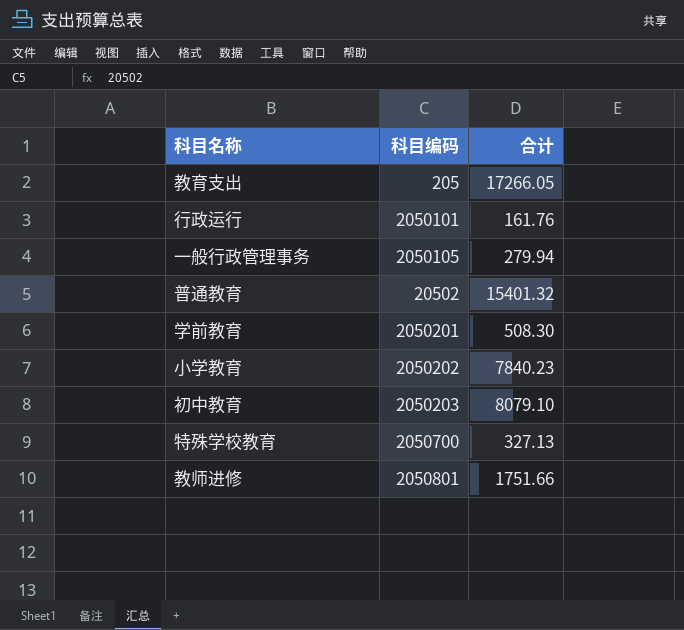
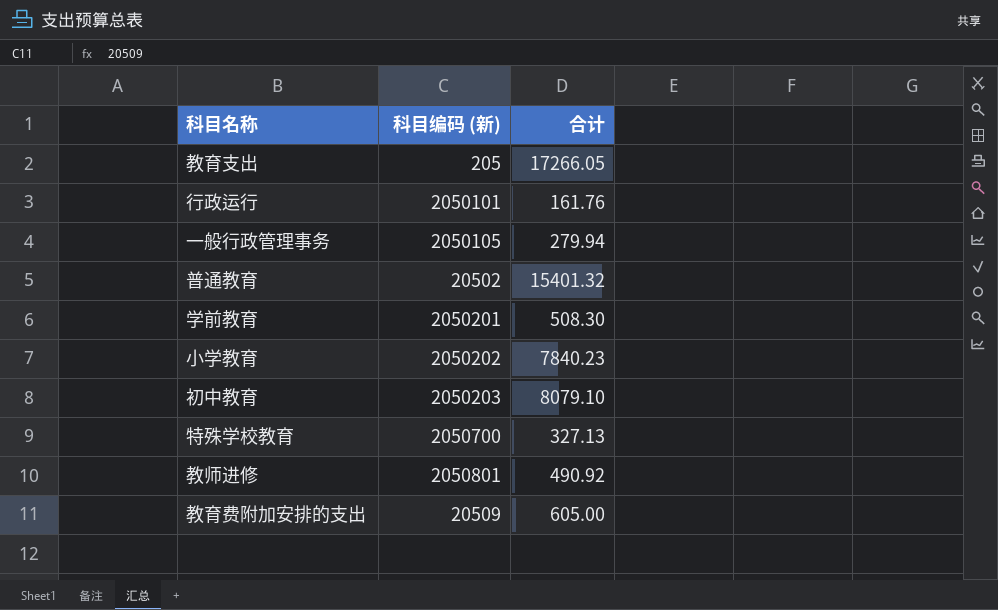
column name: 科目编码 -> 科目编码 (新)
教师进修 | 合计: 1751.66 -> 490.92
row 教育费附加安排的支出: none -> 20509 | 605.00

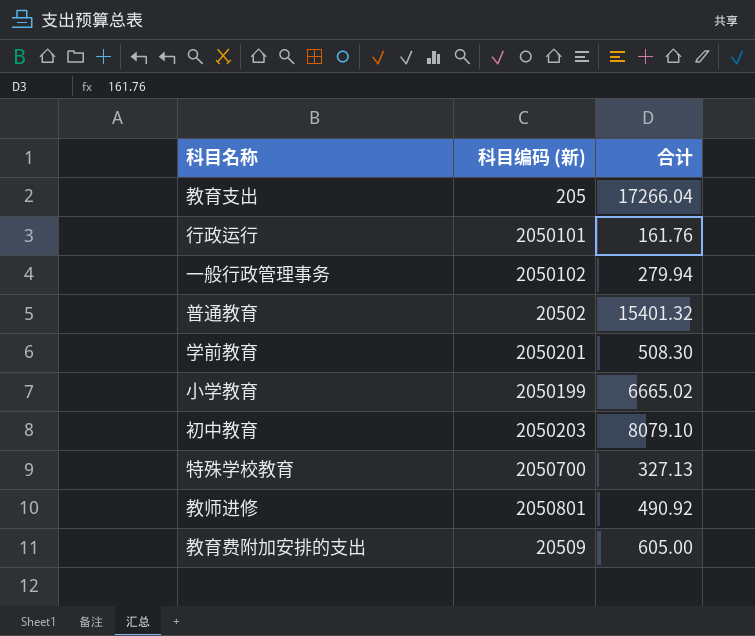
教育支出 | 合计: 17266.05 -> 17266.04
一般行政管理事务 | 科目编码 (新): 2050105 -> 2050102
小学教育 | 科目编码 (新): 2050202 -> 2050199
小学教育 | 合计: 7840.23 -> 6665.02

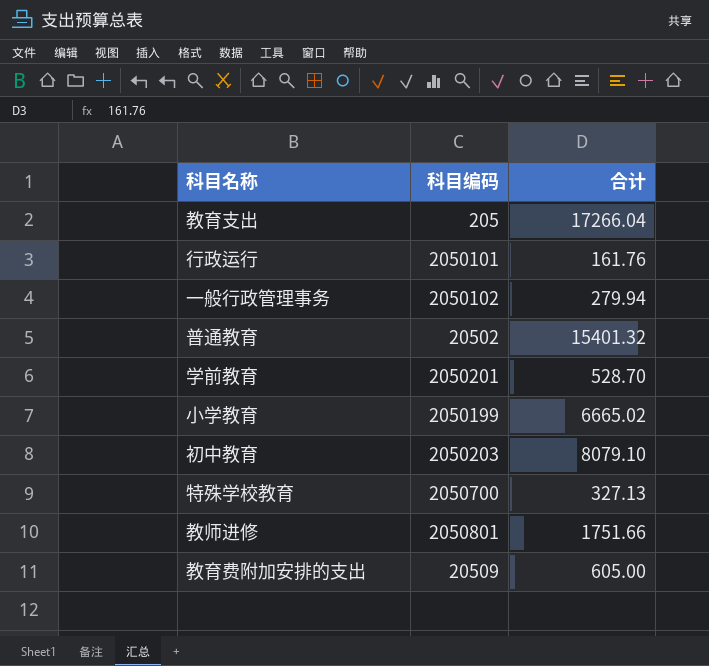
column name: 科目编码 (新) -> 科目编码
学前教育 | 合计: 508.30 -> 528.70
教师进修 | 合计: 490.92 -> 1751.66

